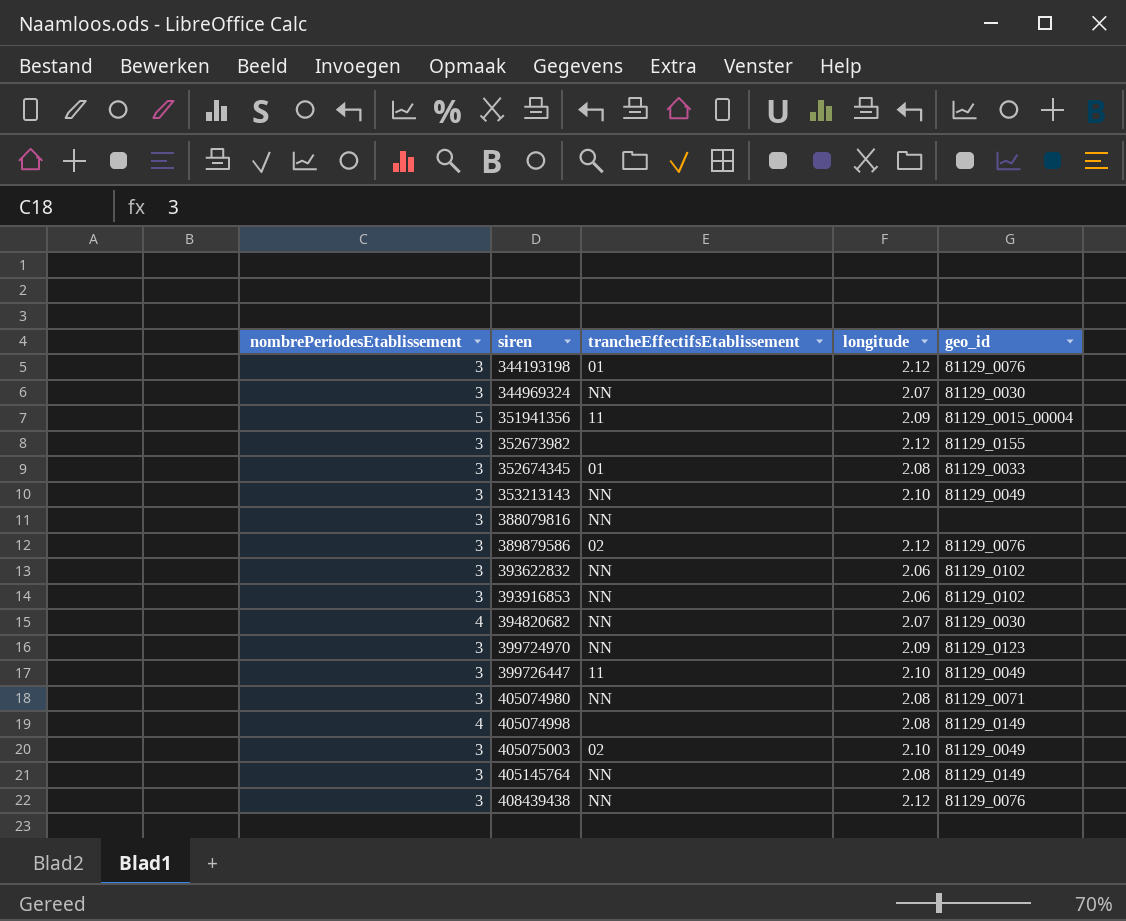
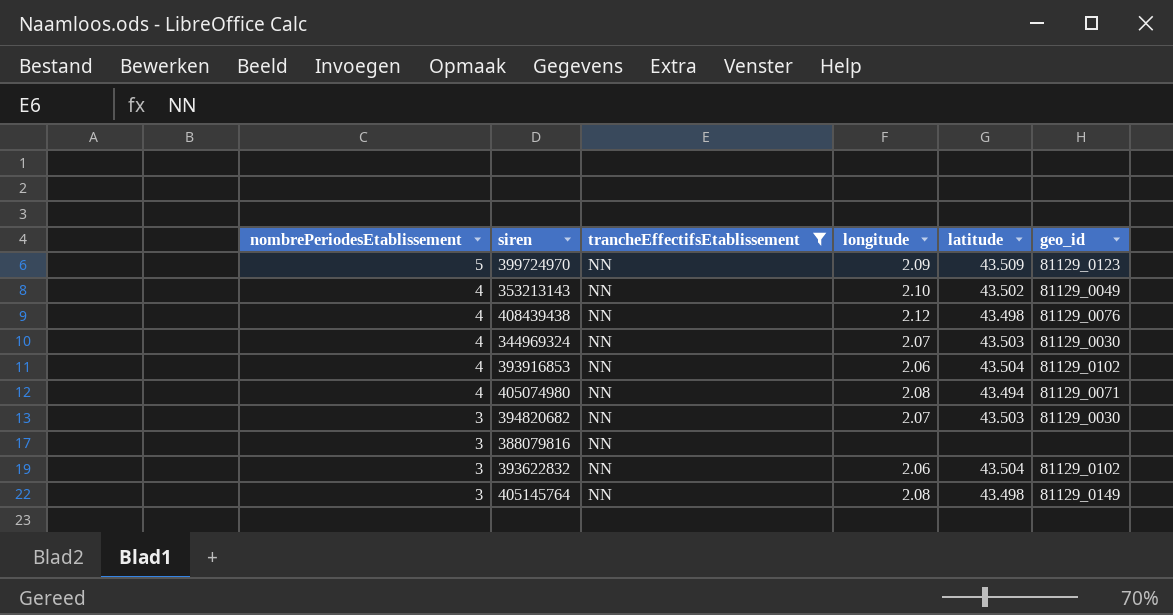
filter: none -> trancheEffectifsEtablissement = NN
row order: siren ascending -> nombrePeriodesEtablissement descending
column latitude | position: none -> 5
399724970 | nombrePeriodesEtablissement: 3 -> 5
353213143 | nombrePeriodesEtablissement: 3 -> 4
408439438 | nombrePeriodesEtablissement: 3 -> 4
344969324 | nombrePeriodesEtablissement: 3 -> 4
393916853 | nombrePeriodesEtablissement: 3 -> 4
405074980 | nombrePeriodesEtablissement: 3 -> 4
394820682 | nombrePeriodesEtablissement: 4 -> 3

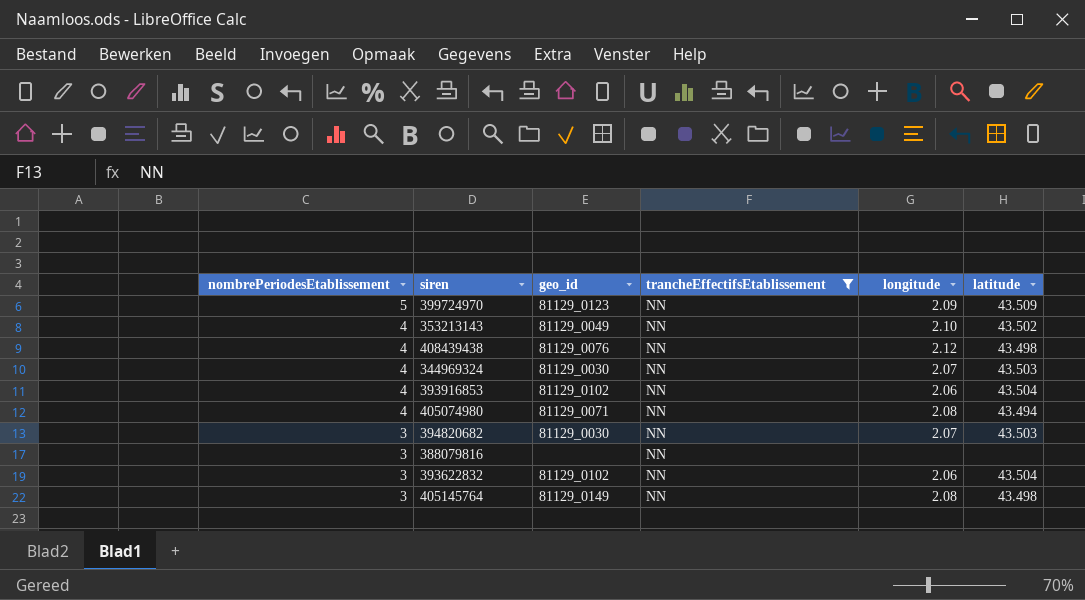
column geo_id | position: 6 -> 3

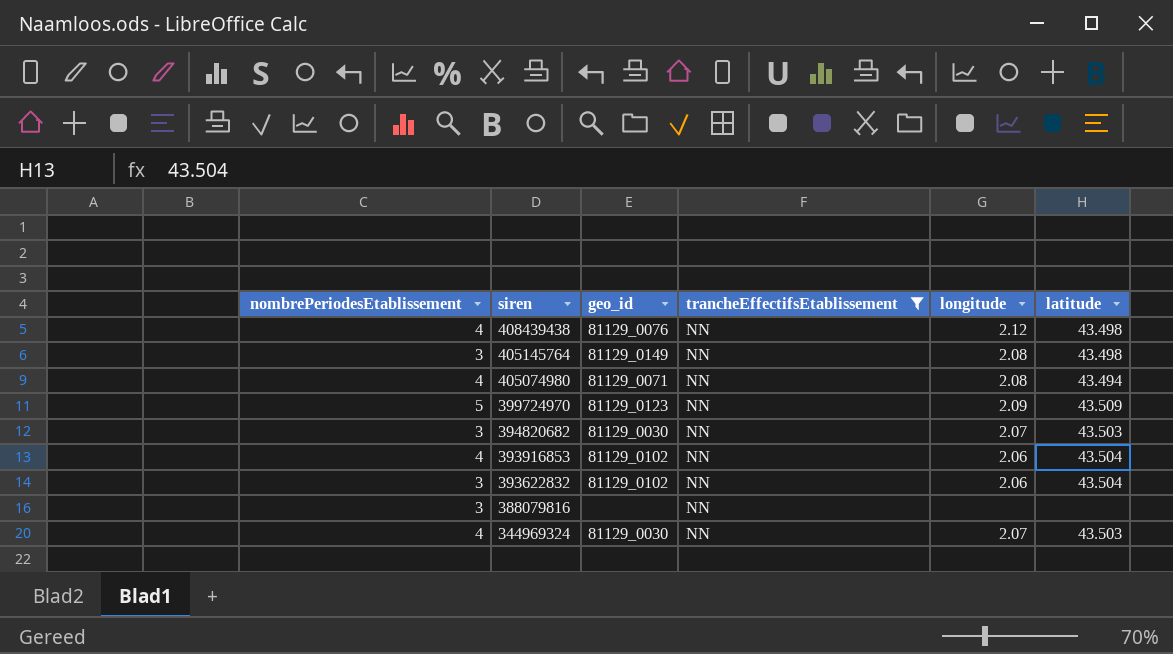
row order: nombrePeriodesEtablissement descending -> siren descending
row 353213143: 4 | 81129_0049 | NN | 2.10 | 43.502 -> none

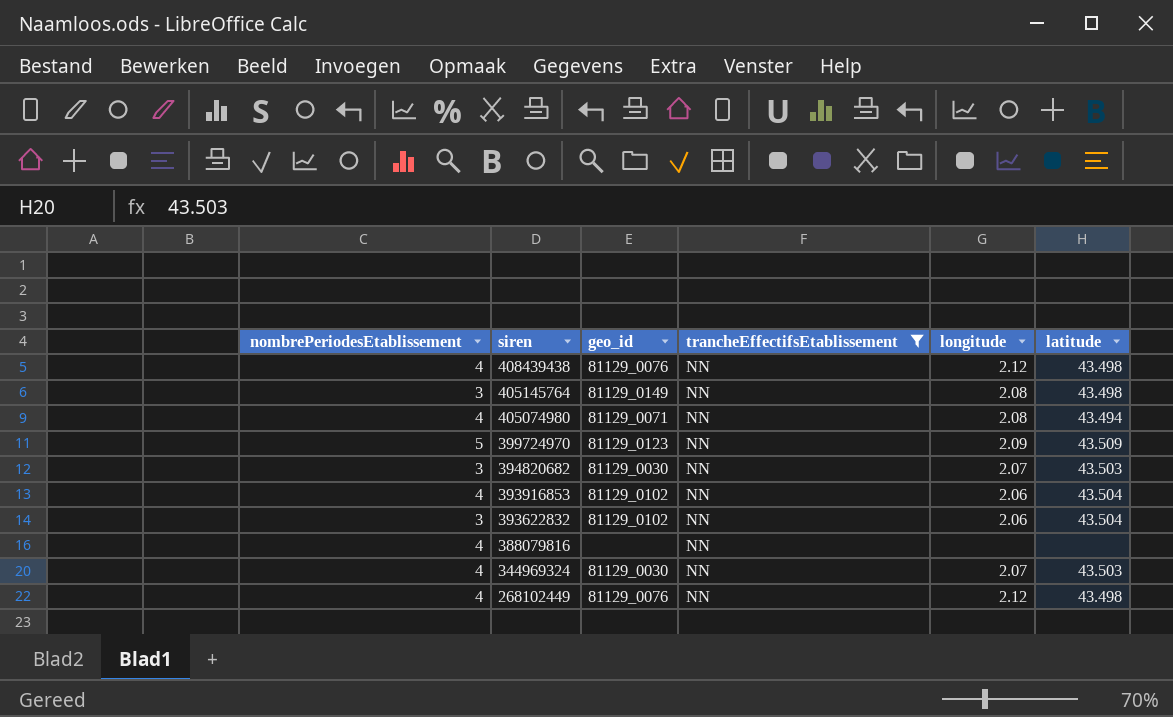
388079816 | nombrePeriodesEtablissement: 3 -> 4
row 268102449: none -> 4 | 81129_0076 | NN | 2.12 | 43.498

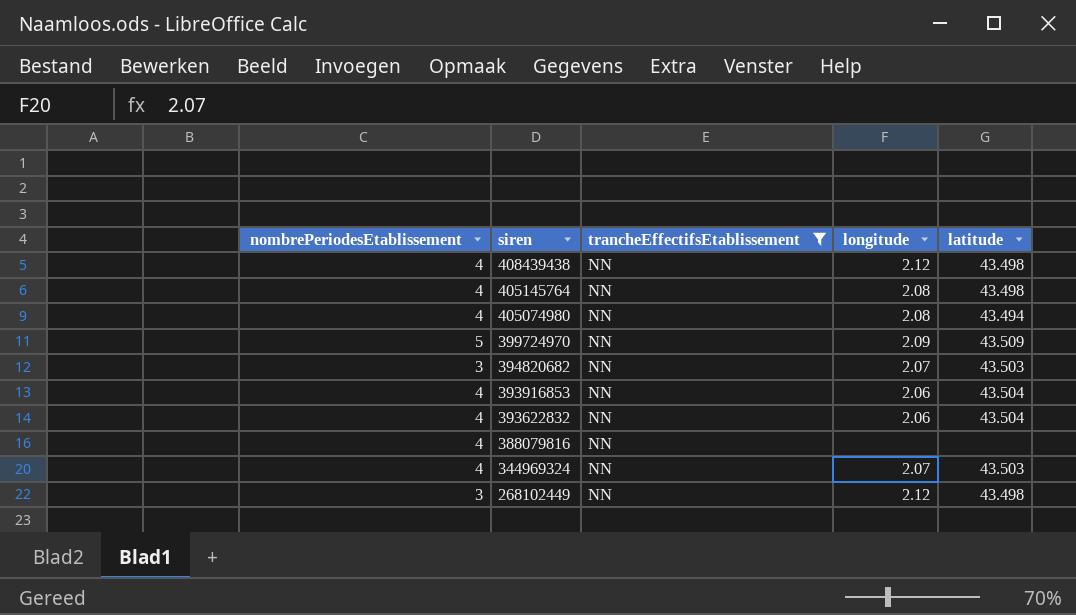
column geo_id | position: 3 -> none
405145764 | nombrePeriodesEtablissement: 3 -> 4
393622832 | nombrePeriodesEtablissement: 3 -> 4
268102449 | nombrePeriodesEtablissement: 4 -> 3

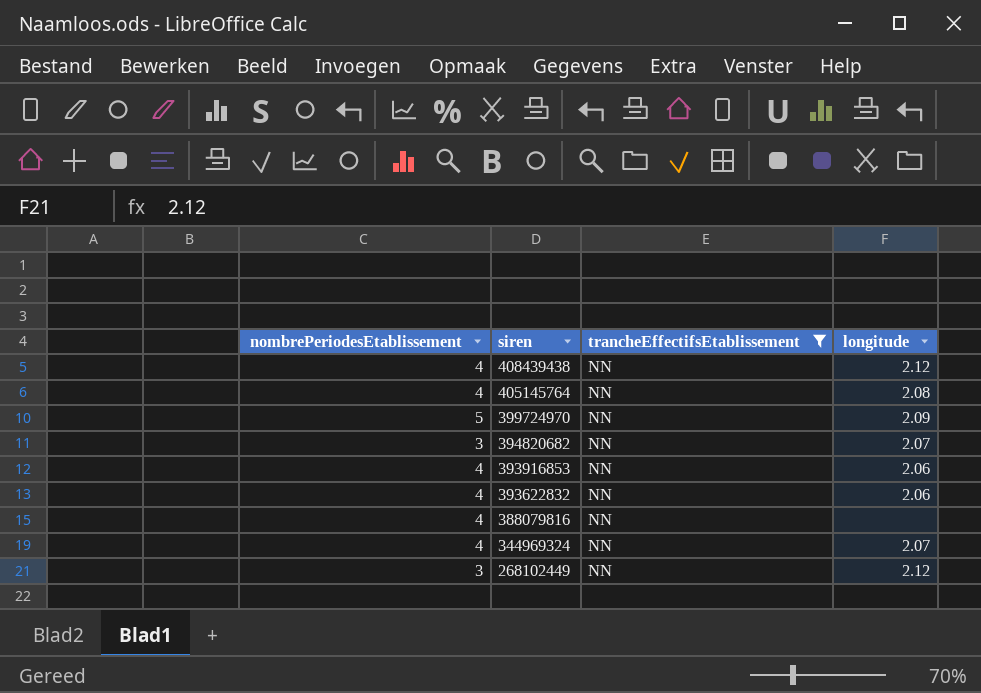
column latitude | position: 5 -> none
row 405074980: 4 | NN | 2.08 | 43.494 -> none

